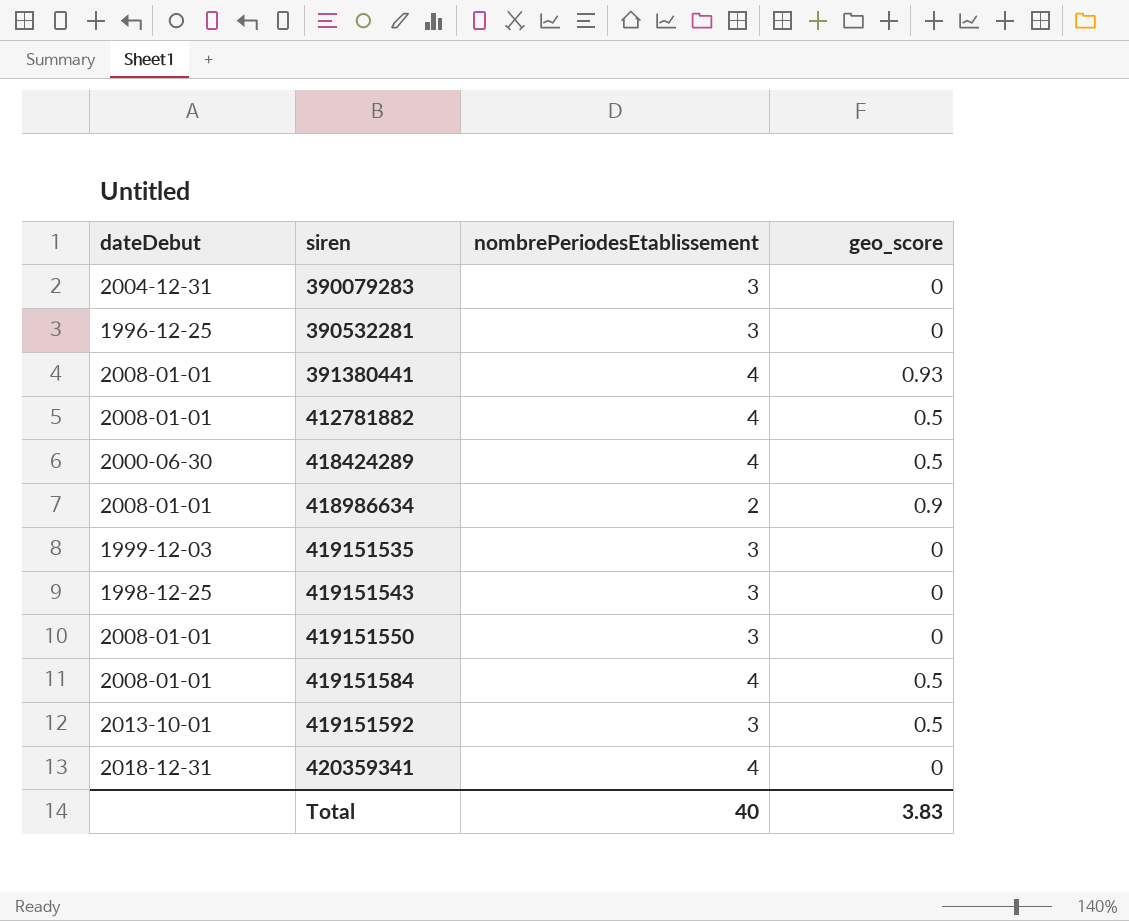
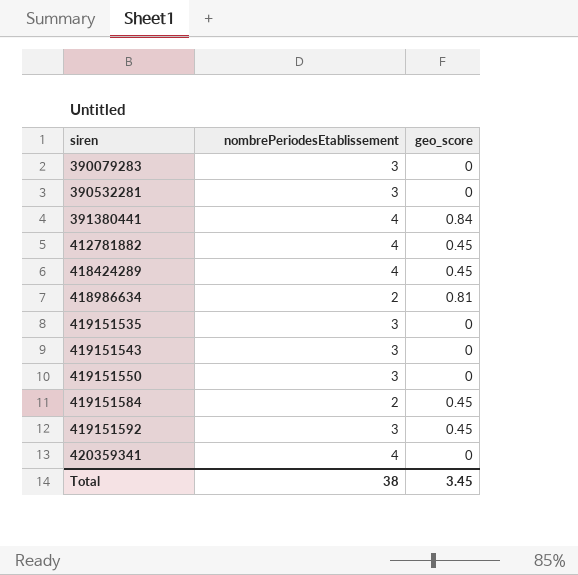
column dateDebut | position: 1 -> none
391380441 | geo_score: 0.93 -> 0.84
412781882 | geo_score: 0.5 -> 0.45
418424289 | geo_score: 0.5 -> 0.45
418986634 | geo_score: 0.9 -> 0.81
419151584 | nombrePeriodesEtablissement: 4 -> 2
419151584 | geo_score: 0.5 -> 0.45
419151592 | geo_score: 0.5 -> 0.45
Total | nombrePeriodesEtablissement: 40 -> 38
Total | geo_score: 3.83 -> 3.45

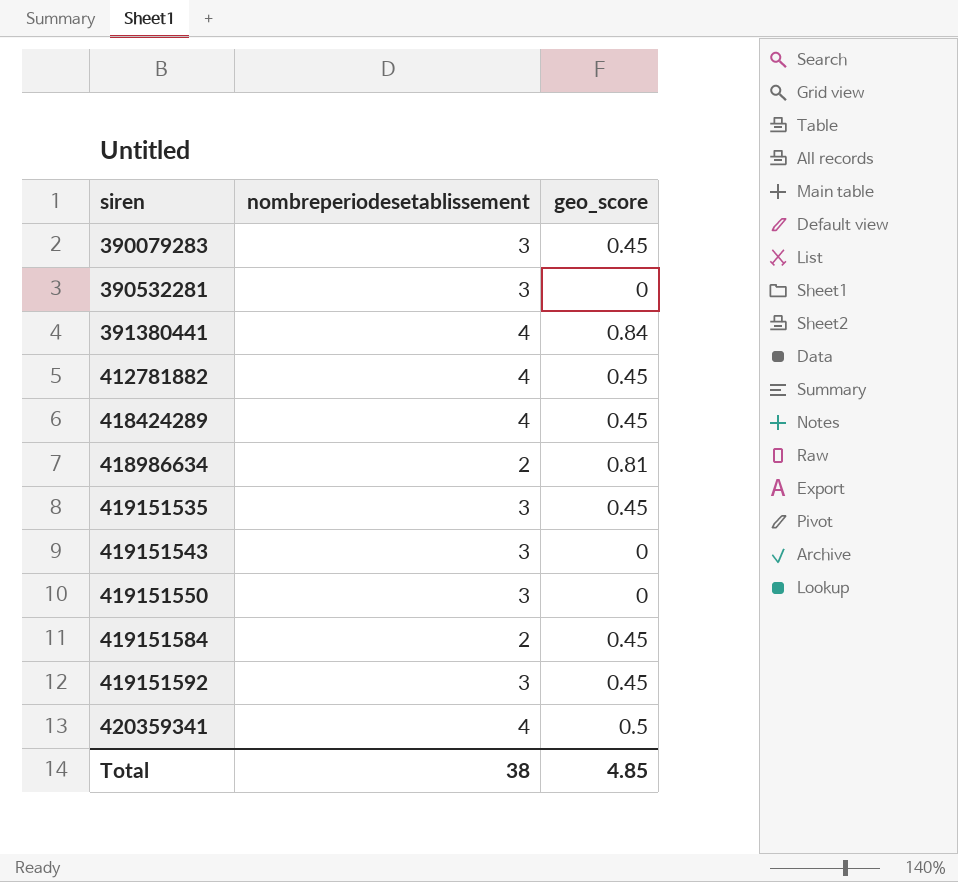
column name: nombrePeriodesEtablissement -> nombreperiodesetablissement
390079283 | geo_score: 0 -> 0.45
419151535 | geo_score: 0 -> 0.45
420359341 | geo_score: 0 -> 0.5
Total | geo_score: 3.45 -> 4.85

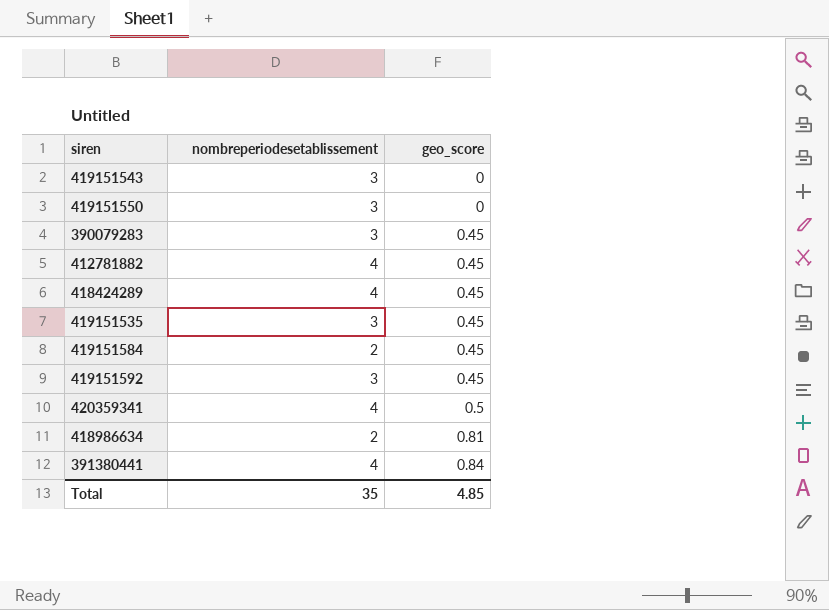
row order: siren ascending -> geo_score ascending
row 390532281: 3 | 0 -> none
Total | nombreperiodesetablissement: 38 -> 35

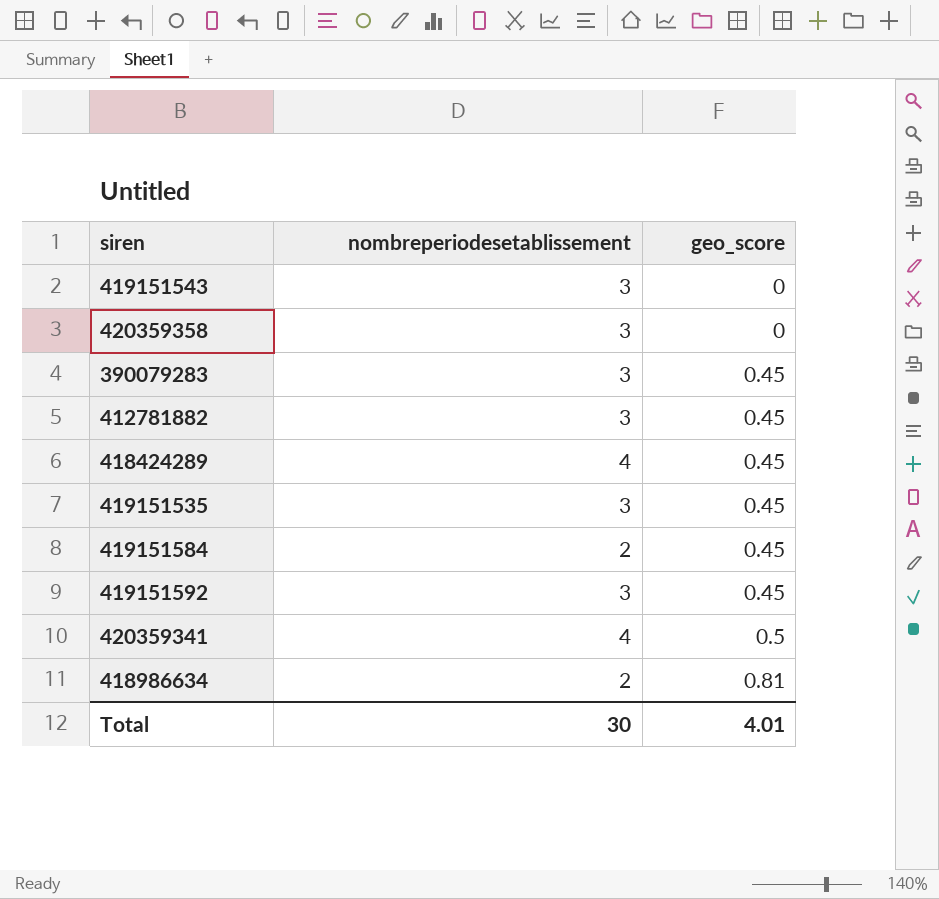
row 419151550: 3 | 0 -> none
row 391380441: 4 | 0.84 -> none
row 420359358: none -> 3 | 0
412781882 | nombreperiodesetablissement: 4 -> 3
Total | nombreperiodesetablissement: 35 -> 30
Total | geo_score: 4.85 -> 4.01

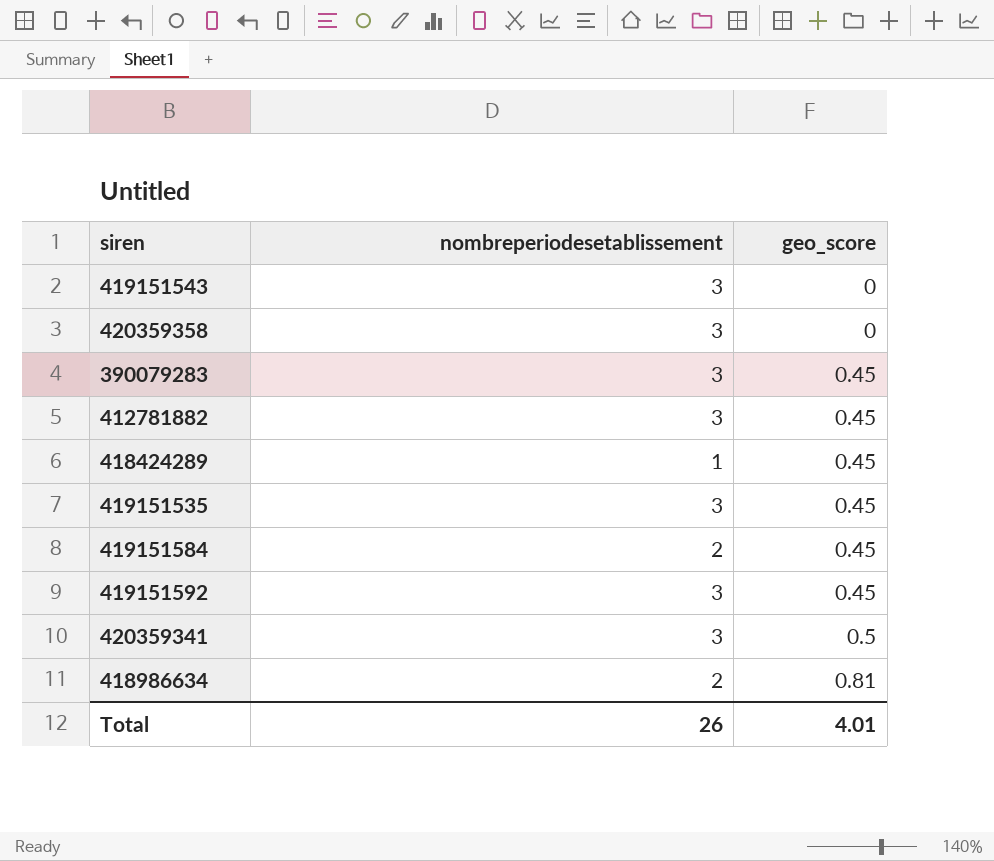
418424289 | nombreperiodesetablissement: 4 -> 1
420359341 | nombreperiodesetablissement: 4 -> 3
Total | nombreperiodesetablissement: 30 -> 26

